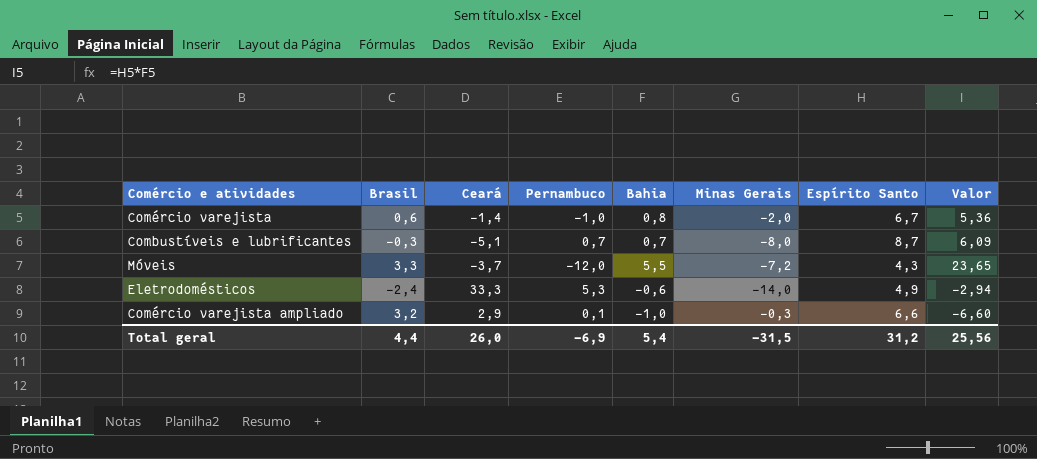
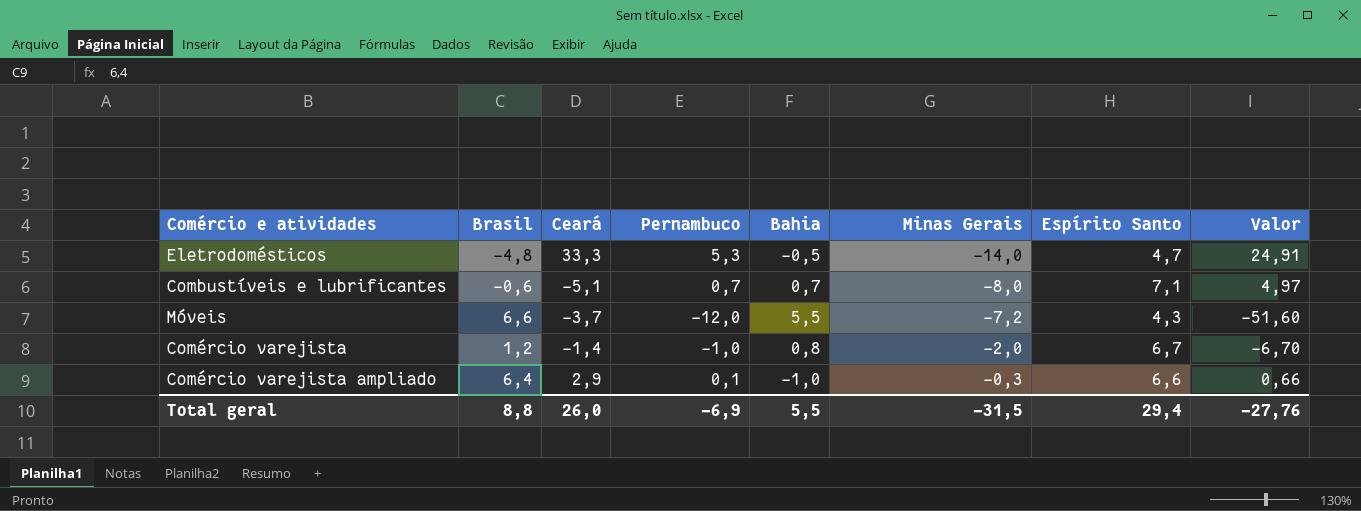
row order: none -> Minas Gerais ascending
column Valor | formula: [Bahia] * [Espírito Santo] -> [Pernambuco] * [Espírito Santo]
Eletrodomésticos | Brasil: -2,4 -> -4,8
Eletrodomésticos | Bahia: -0,6 -> -0,5
Eletrodomésticos | Espírito Santo: 4,9 -> 4,7
Combustíveis e lubrificantes | Brasil: -0,3 -> -0,6
Combustíveis e lubrificantes | Espírito Santo: 8,7 -> 7,1
Móveis | Brasil: 3,3 -> 6,6
Comércio varejista | Brasil: 0,6 -> 1,2
Comércio varejista ampliado | Brasil: 3,2 -> 6,4
Total geral | Brasil: 4,4 -> 8,8
Total geral | Bahia: 5,4 -> 5,5
Total geral | Espírito Santo: 31,2 -> 29,4
Total geral | Valor: 25,56 -> -27,76

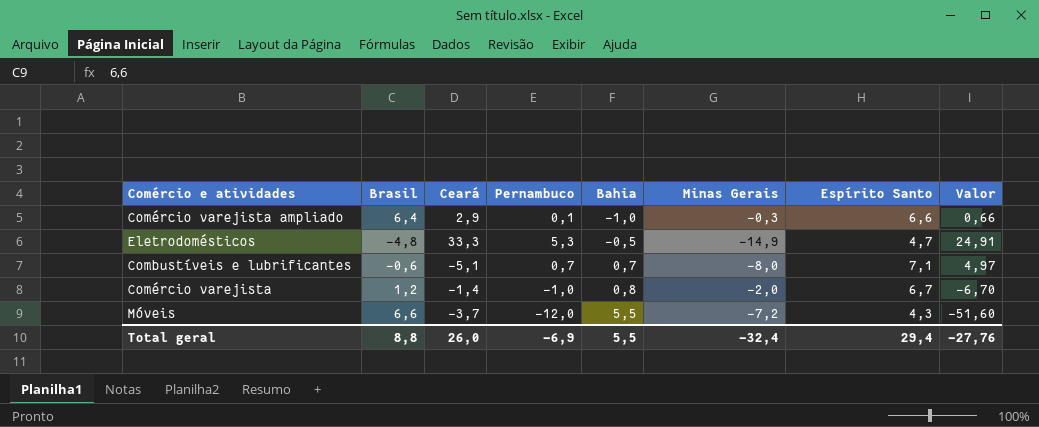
row order: Minas Gerais ascending -> Bahia ascending
Eletrodomésticos | Minas Gerais: -14,0 -> -14,9
Total geral | Minas Gerais: -31,5 -> -32,4

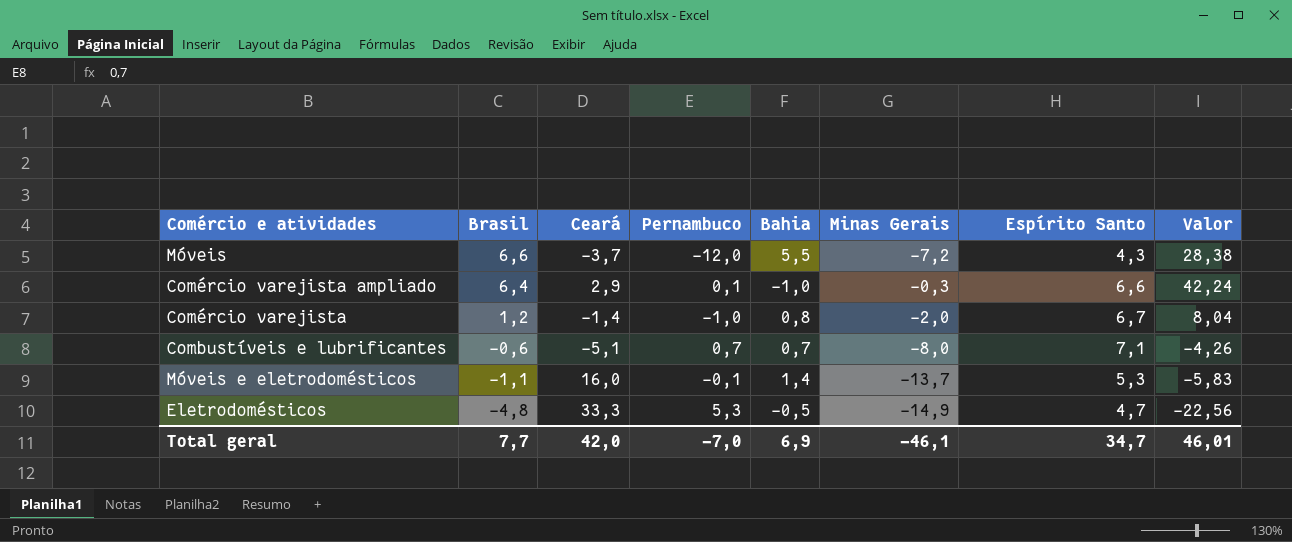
row order: Bahia ascending -> Brasil descending
column Valor | formula: [Pernambuco] * [Espírito Santo] -> [Brasil] * [Espírito Santo]
row Móveis e eletrodomésticos: none -> -1,1 | 16,0 | -0,1 | 1,4 | -13,7 | 5,3 | -5,83
Total geral | Brasil: 8,8 -> 7,7
Total geral | Ceará: 26,0 -> 42,0
Total geral | Pernambuco: -6,9 -> -7,0
Total geral | Bahia: 5,5 -> 6,9
Total geral | Minas Gerais: -32,4 -> -46,1
Total geral | Espírito Santo: 29,4 -> 34,7
Total geral | Valor: -27,76 -> 46,01

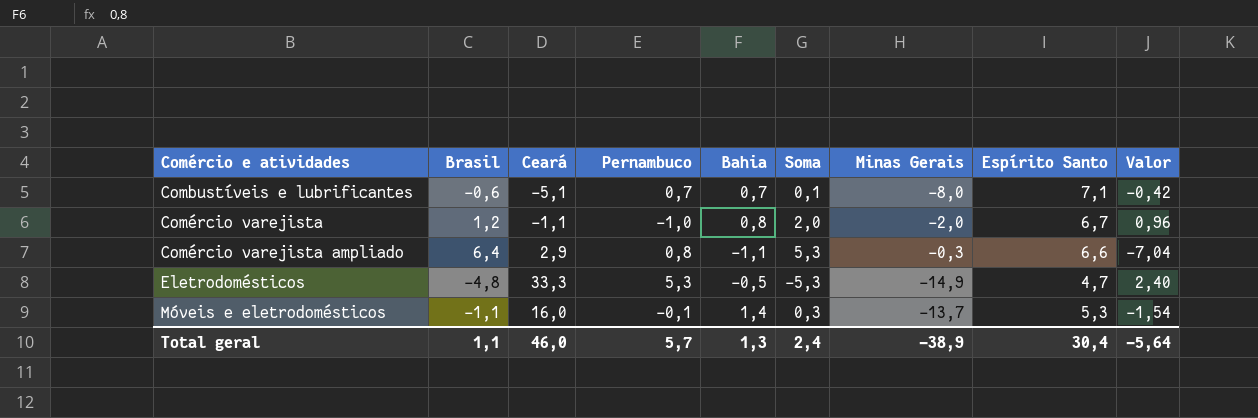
row order: Brasil descending -> Comércio e atividades ascending
column Soma | formula: none -> [Brasil] + [Bahia]
column Valor | formula: [Brasil] * [Espírito Santo] -> [Brasil] * [Bahia]
row Móveis: 6,6 | -3,7 | -12,0 | 5,5 | -7,2 | 4,3 | 28,38 -> none
Comércio varejista | Ceará: -1,4 -> -1,1
Comércio varejista ampliado | Pernambuco: 0,1 -> 0,8
Comércio varejista ampliado | Bahia: -1,0 -> -1,1
Total geral | Brasil: 7,7 -> 1,1
Total geral | Ceará: 42,0 -> 46,0
Total geral | Pernambuco: -7,0 -> 5,7
Total geral | Bahia: 6,9 -> 1,3
Total geral | Minas Gerais: -46,1 -> -38,9
Total geral | Espírito Santo: 34,7 -> 30,4
Total geral | Valor: 46,01 -> -5,64

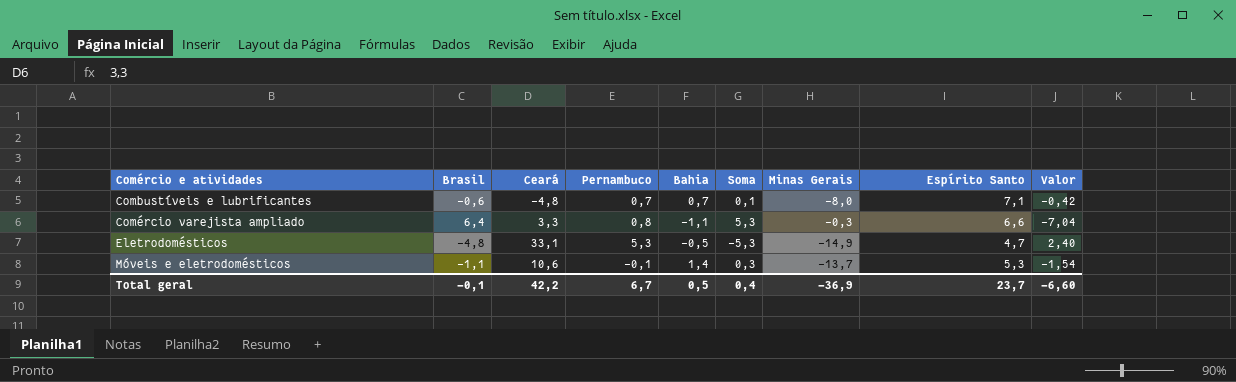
row Comércio varejista: 1,2 | -1,1 | -1,0 | 0,8 | 2,0 | -2,0 | 6,7 | 0,96 -> none
Combustíveis e lubrificantes | Ceará: -5,1 -> -4,8
Comércio varejista ampliado | Ceará: 2,9 -> 3,3
Eletrodomésticos | Ceará: 33,3 -> 33,1
Móveis e eletrodomésticos | Ceará: 16,0 -> 10,6
Total geral | Brasil: 1,1 -> -0,1
Total geral | Ceará: 46,0 -> 42,2
Total geral | Pernambuco: 5,7 -> 6,7
Total geral | Bahia: 1,3 -> 0,5
Total geral | Soma: 2,4 -> 0,4
Total geral | Minas Gerais: -38,9 -> -36,9
Total geral | Espírito Santo: 30,4 -> 23,7
Total geral | Valor: -5,64 -> -6,60

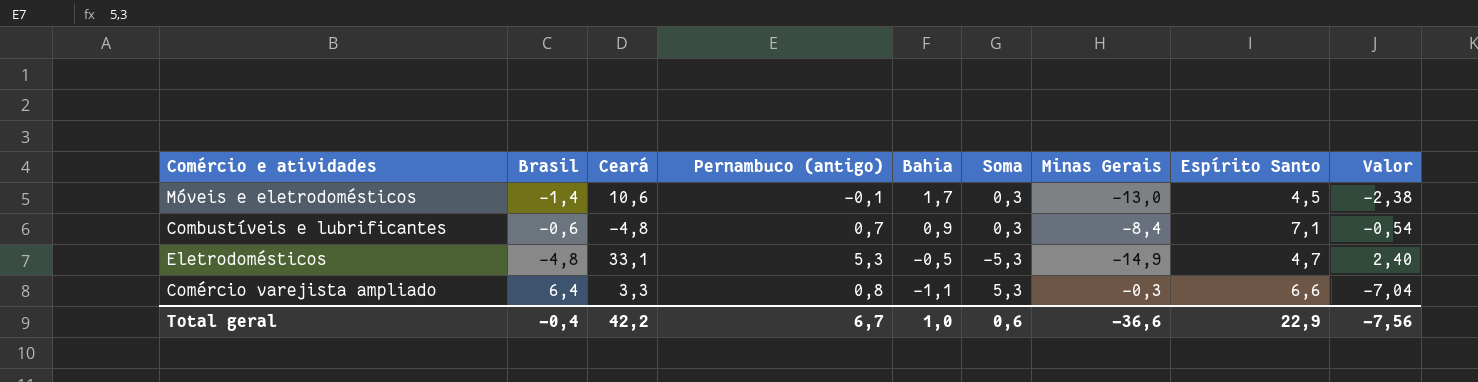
row order: Comércio e atividades ascending -> Bahia descending
column name: Pernambuco -> Pernambuco (antigo)
Móveis e eletrodomésticos | Brasil: -1,1 -> -1,4
Móveis e eletrodomésticos | Bahia: 1,4 -> 1,7
Móveis e eletrodomésticos | Minas Gerais: -13,7 -> -13,0
Móveis e eletrodomésticos | Espírito Santo: 5,3 -> 4,5
Móveis e eletrodomésticos | Valor: -1,54 -> -2,38
Combustíveis e lubrificantes | Bahia: 0,7 -> 0,9
Combustíveis e lubrificantes | Soma: 0,1 -> 0,3
Combustíveis e lubrificantes | Minas Gerais: -8,0 -> -8,4
Combustíveis e lubrificantes | Valor: -0,42 -> -0,54
Total geral | Brasil: -0,1 -> -0,4
Total geral | Bahia: 0,5 -> 1,0
Total geral | Soma: 0,4 -> 0,6
Total geral | Minas Gerais: -36,9 -> -36,6
Total geral | Espírito Santo: 23,7 -> 22,9
Total geral | Valor: -6,60 -> -7,56

